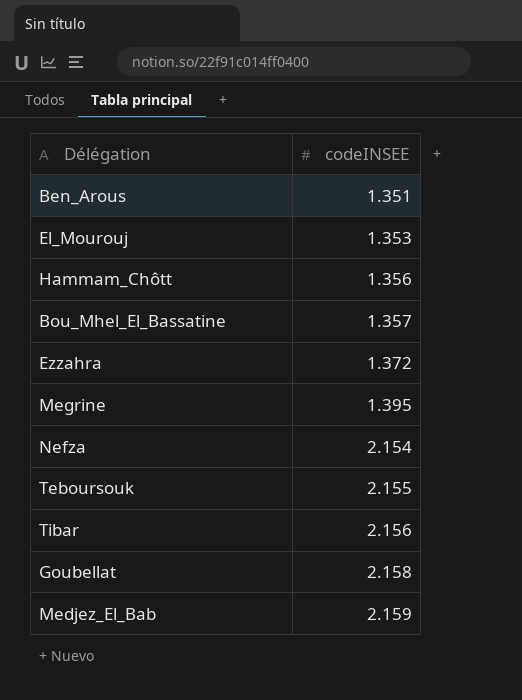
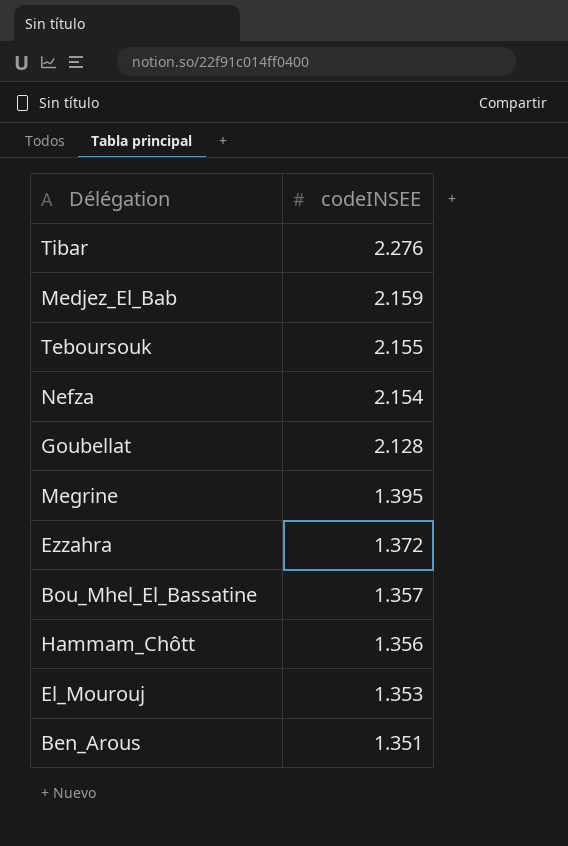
row order: codeINSEE ascending -> codeINSEE descending
Tibar | codeINSEE: 2.156 -> 2.276
Goubellat | codeINSEE: 2.158 -> 2.128

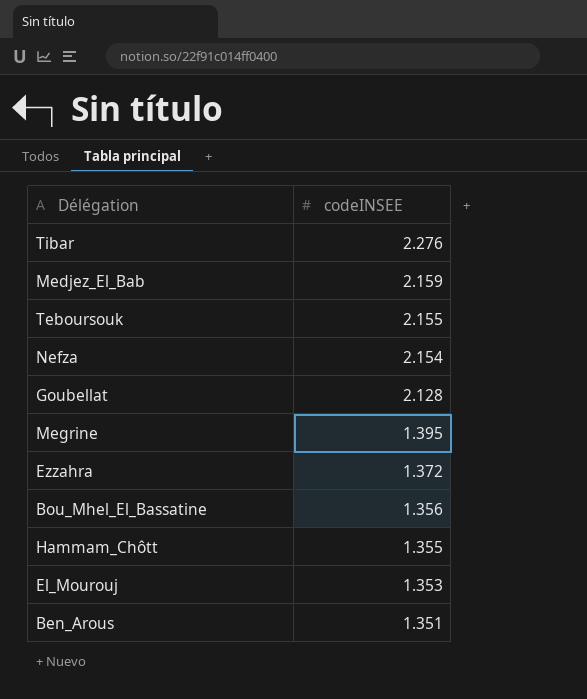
Bou_Mhel_El_Bassatine | codeINSEE: 1.357 -> 1.356
Hammam_Chôtt | codeINSEE: 1.356 -> 1.355

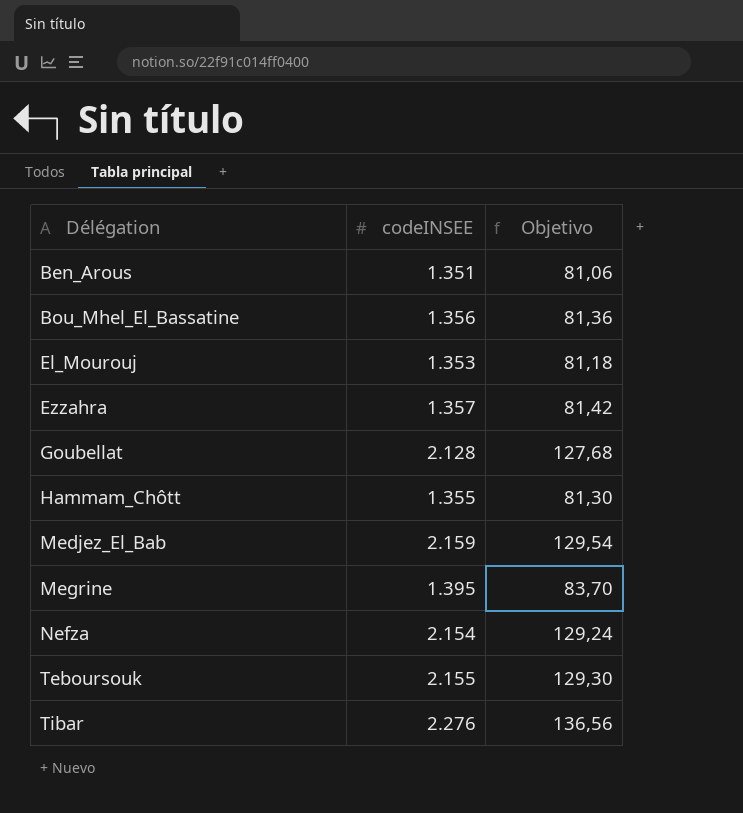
row order: codeINSEE descending -> Délégation ascending
column Objetivo | formula: none -> [codeINSEE] * 0,06
Ezzahra | codeINSEE: 1.372 -> 1.357

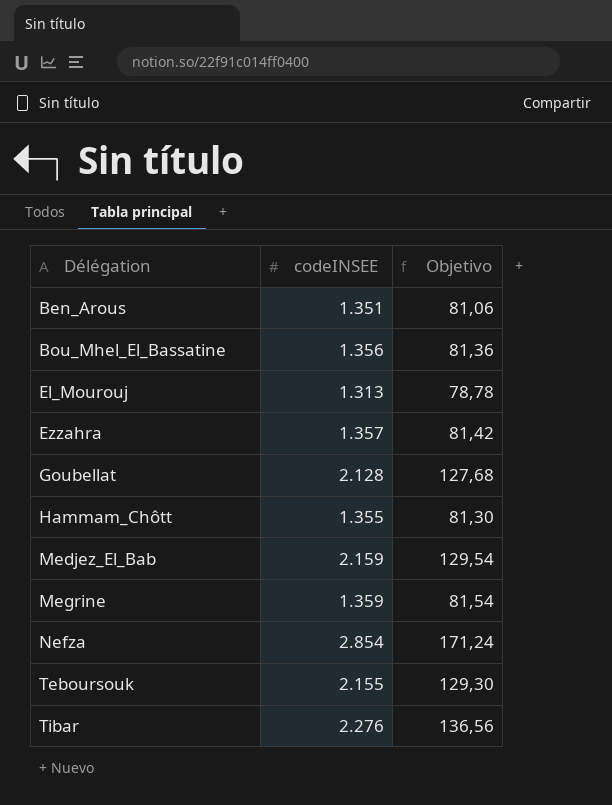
El_Mourouj | codeINSEE: 1.353 -> 1.313
El_Mourouj | Objetivo: 81,18 -> 78,78
Megrine | codeINSEE: 1.395 -> 1.359
Megrine | Objetivo: 83,70 -> 81,54
Nefza | codeINSEE: 2.154 -> 2.854
Nefza | Objetivo: 129,24 -> 171,24

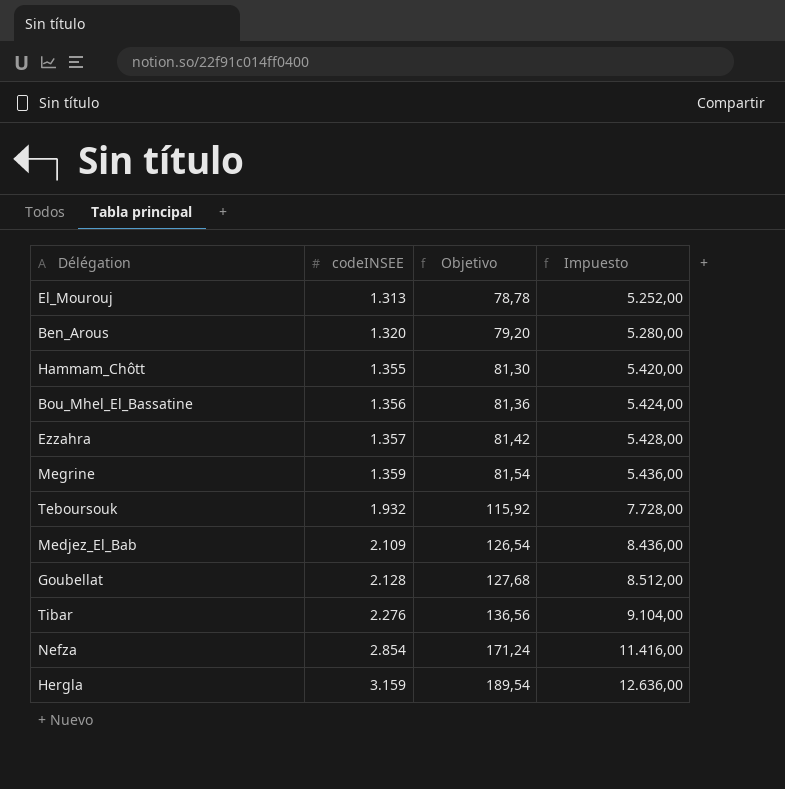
row order: Délégation ascending -> codeINSEE ascending
column Impuesto | formula: none -> [codeINSEE] * 4
Ben_Arous | codeINSEE: 1.351 -> 1.320
Ben_Arous | Objetivo: 81,06 -> 79,20
Teboursouk | codeINSEE: 2.155 -> 1.932
Teboursouk | Objetivo: 129,30 -> 115,92
Medjez_El_Bab | codeINSEE: 2.159 -> 2.109
Medjez_El_Bab | Objetivo: 129,54 -> 126,54
row Hergla: none -> 3.159 | 189,54 | 12.636,00

